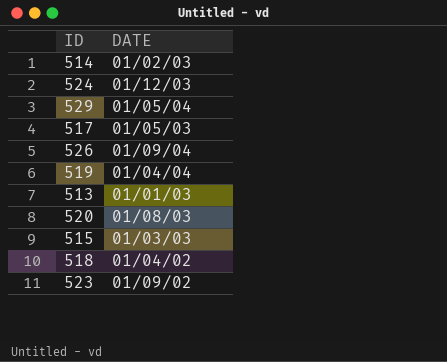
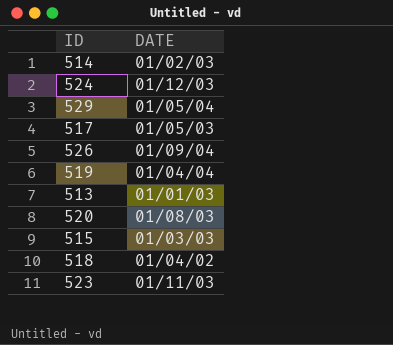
523 | DATE: 01/09/02 -> 01/11/03

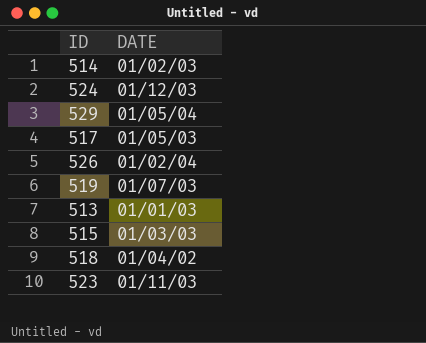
row 520: 01/08/03 -> none
526 | DATE: 01/09/04 -> 01/02/04
519 | DATE: 01/04/04 -> 01/07/03

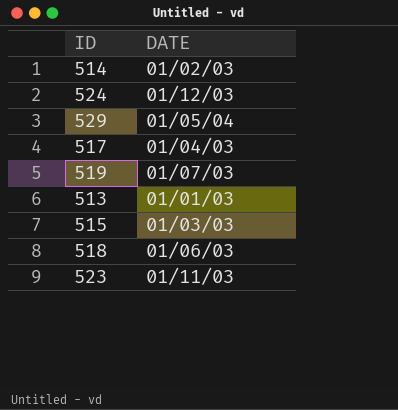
row 526: 01/02/04 -> none
517 | DATE: 01/05/03 -> 01/04/03
518 | DATE: 01/04/02 -> 01/06/03

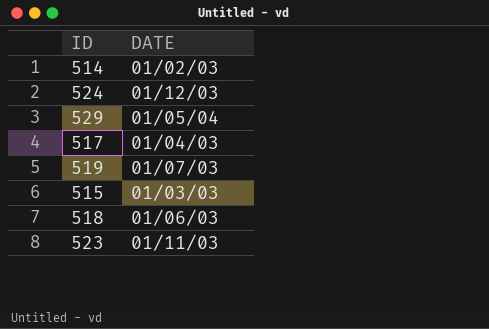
row 513: 01/01/03 -> none

